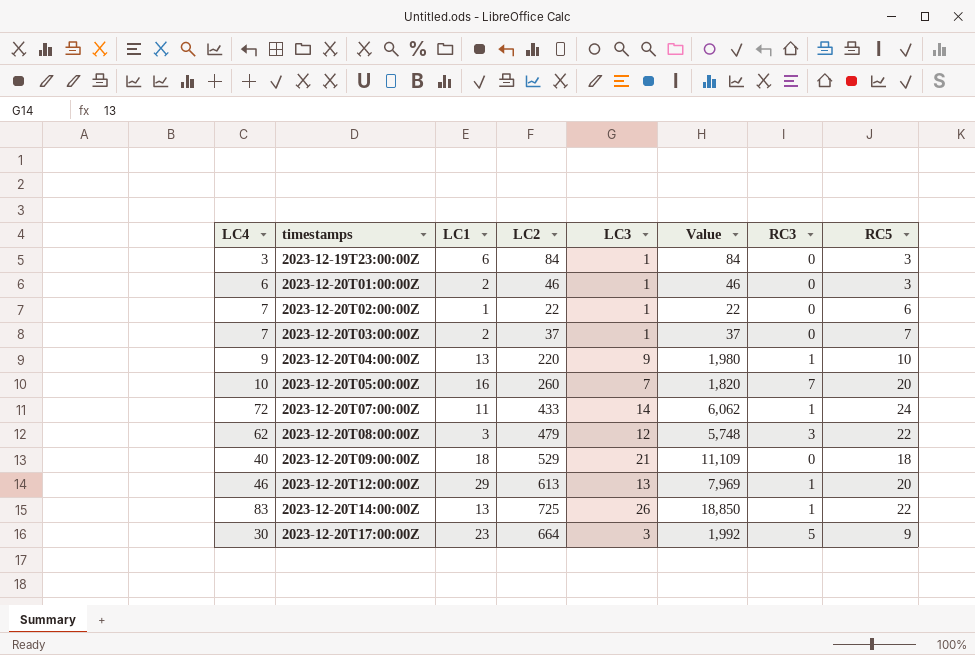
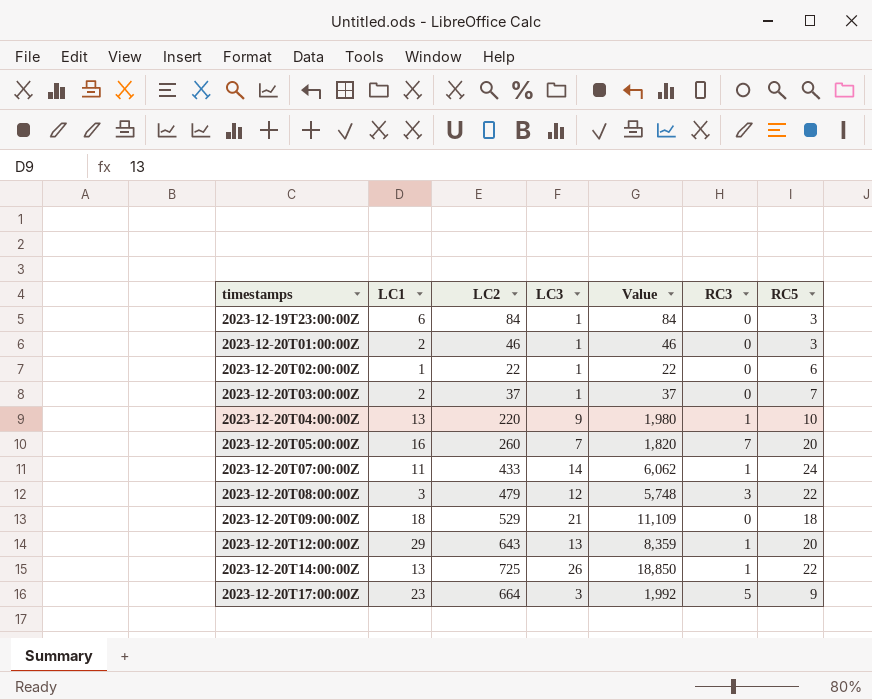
column LC4 | position: 1 -> none
2023-12-20T12:00:00Z | LC2: 613 -> 643
2023-12-20T12:00:00Z | Value: 7,969 -> 8,359

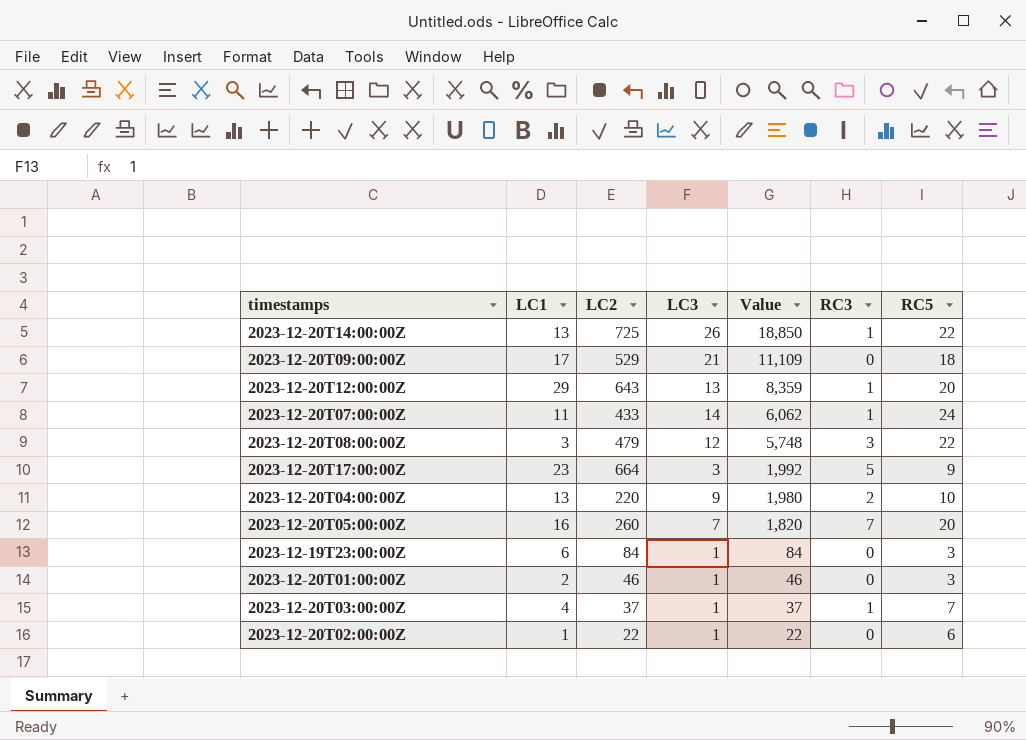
row order: timestamps ascending -> Value descending
2023-12-20T09:00:00Z | LC1: 18 -> 17
2023-12-20T04:00:00Z | RC3: 1 -> 2
2023-12-20T03:00:00Z | LC1: 2 -> 4
2023-12-20T03:00:00Z | RC3: 0 -> 1

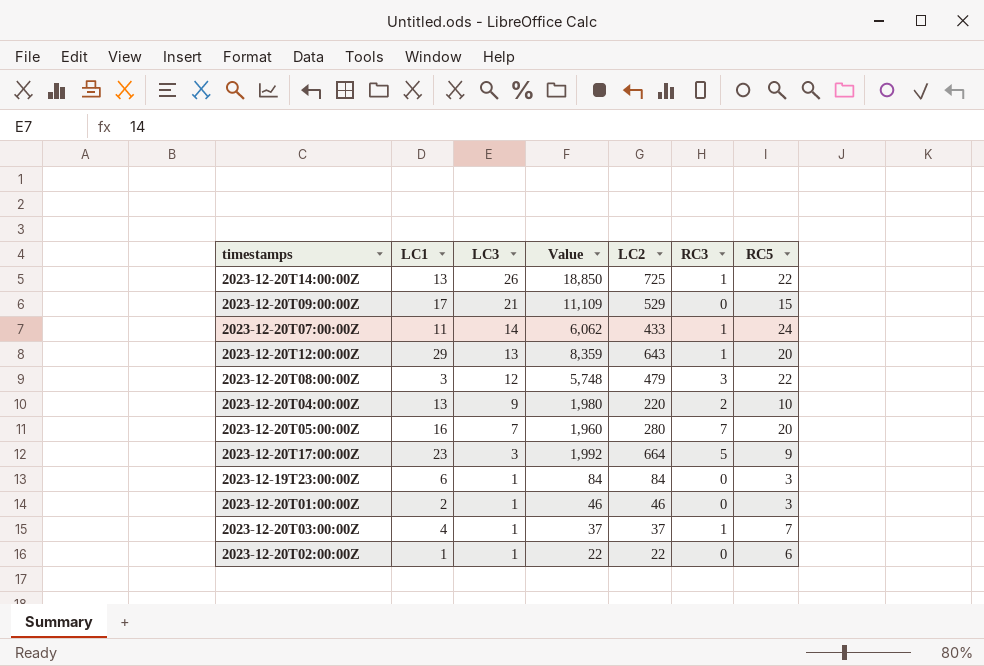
row order: Value descending -> LC3 descending
column LC2 | position: 3 -> 5
2023-12-20T09:00:00Z | RC5: 18 -> 15
2023-12-20T05:00:00Z | Value: 1,820 -> 1,960
2023-12-20T05:00:00Z | LC2: 260 -> 280

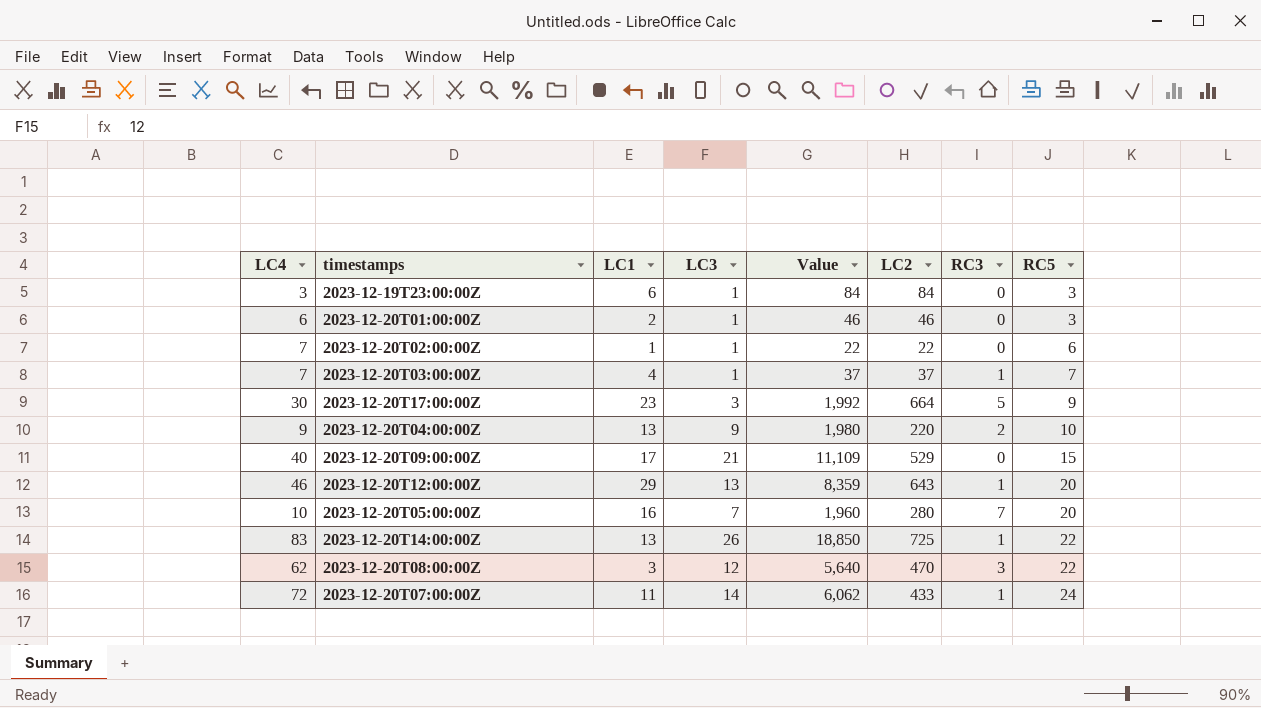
row order: LC3 descending -> RC5 ascending
column LC4 | position: none -> 1
2023-12-20T08:00:00Z | Value: 5,748 -> 5,640
2023-12-20T08:00:00Z | LC2: 479 -> 470

